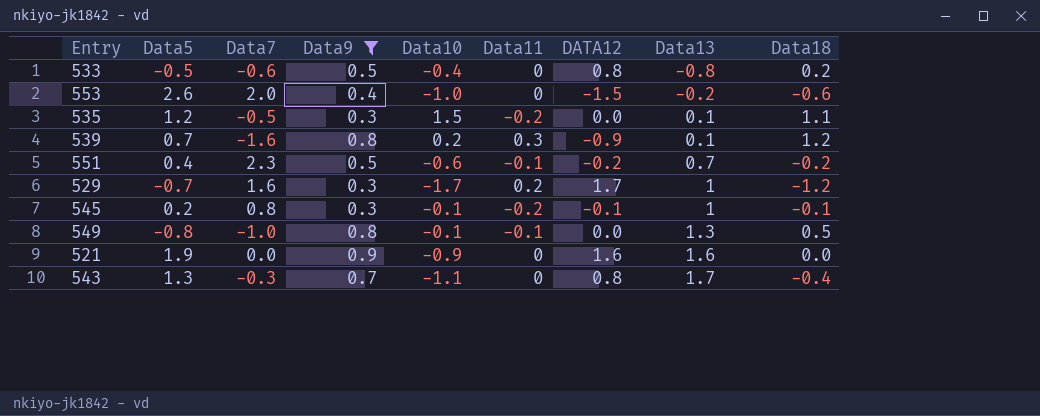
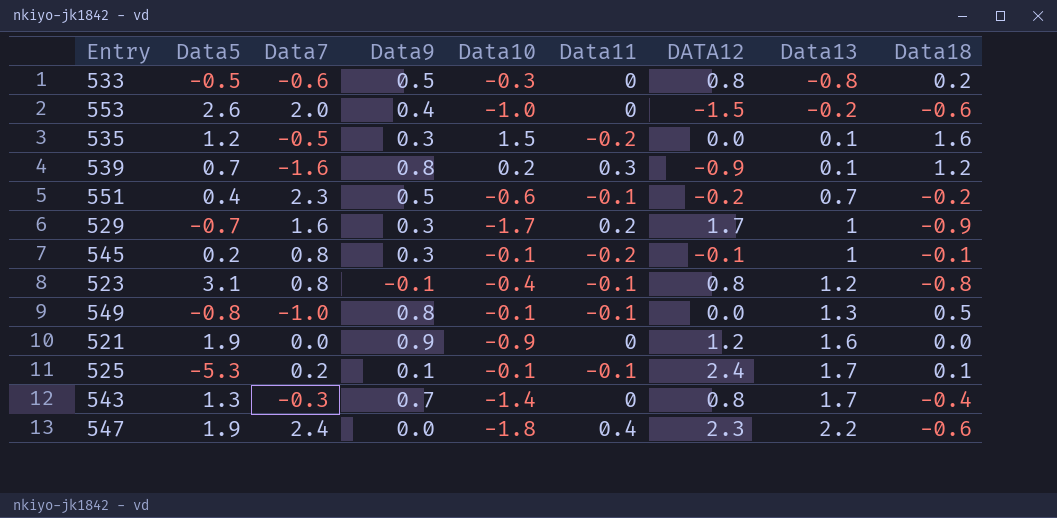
filter: Data9 >= 0.3 -> none
533 | Data10: -0.4 -> -0.3
535 | Data18: 1.1 -> 1.6
529 | Data18: -1.2 -> -0.9
521 | DATA12: 1.6 -> 1.2
543 | Data10: -1.1 -> -1.4

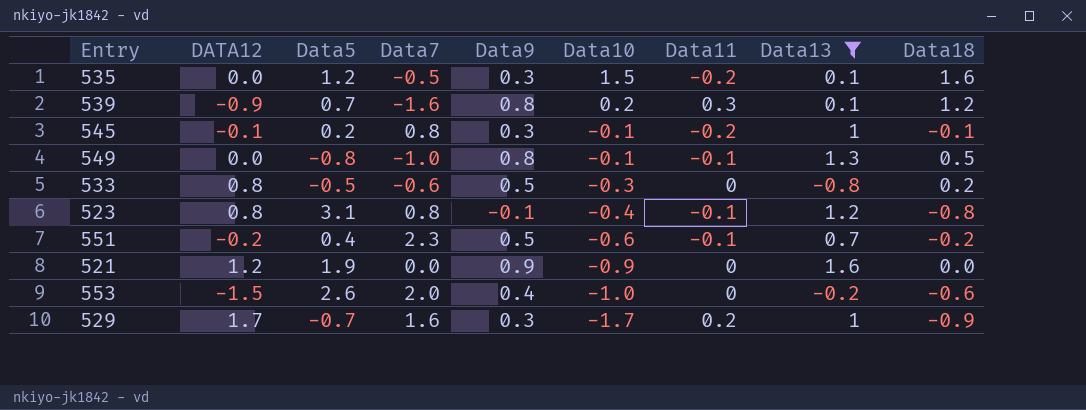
filter: none -> Data13 <= 1.6
row order: Data13 ascending -> Data10 descending
column DATA12 | position: 7 -> 2

